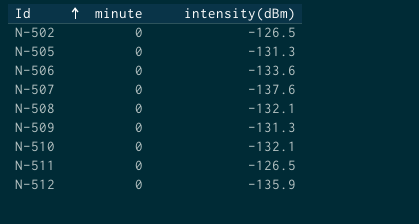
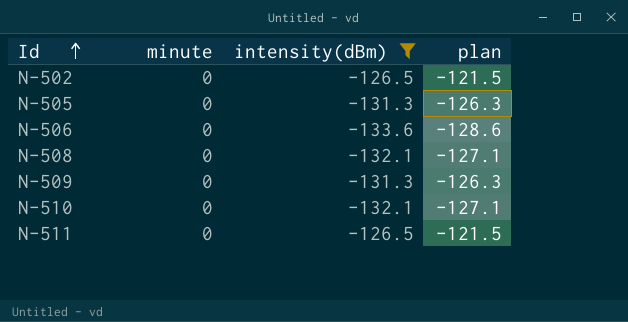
filter: none -> intensity(dBm) >= -133.6
column plan | formula: none -> [intensity(dBm)] + 5

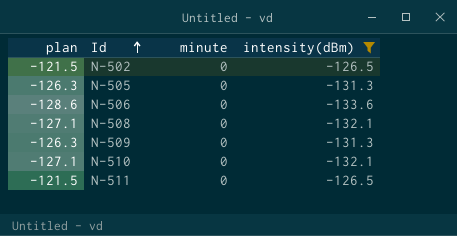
column plan | position: 4 -> 1

